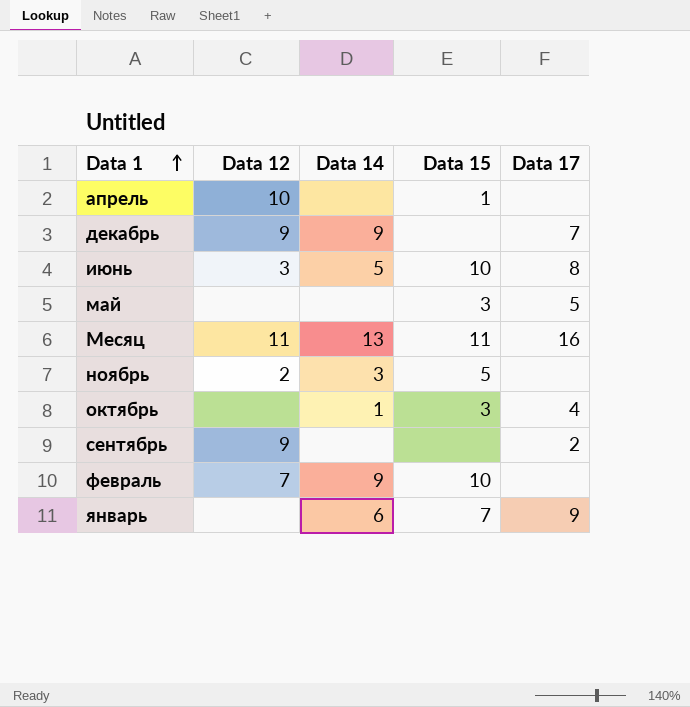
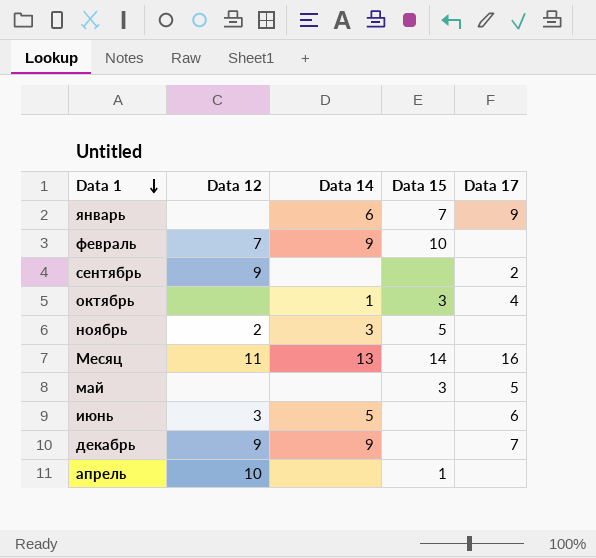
row order: Data 1 ascending -> Data 1 descending
Месяц | Data 15: 11 -> 14
июнь | Data 15: 10 -> none
июнь | Data 17: 8 -> 6

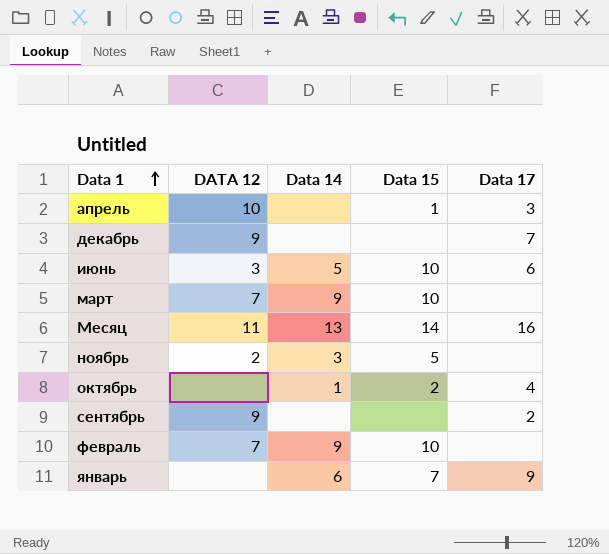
row order: Data 1 descending -> Data 1 ascending
column name: Data 12 -> DATA 12
row май: none | none | 3 | 5 -> none
апрель | Data 17: none -> 3
декабрь | Data 14: 9 -> none
июнь | Data 15: none -> 10
row март: none -> 7 | 9 | 10 | none
октябрь | Data 15: 3 -> 2

